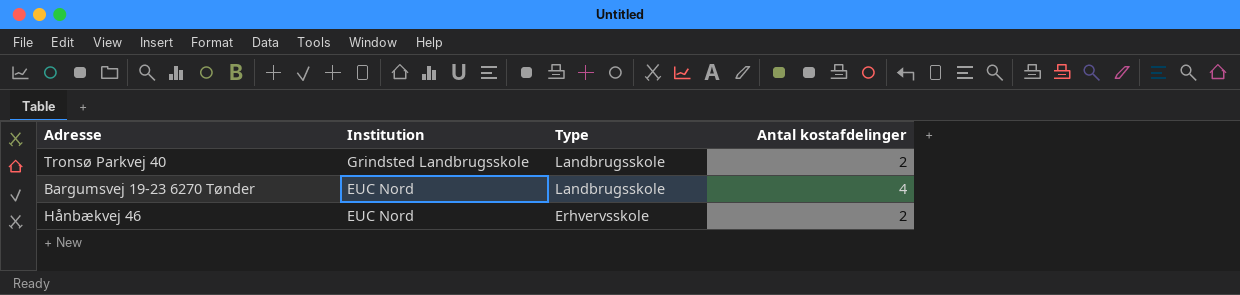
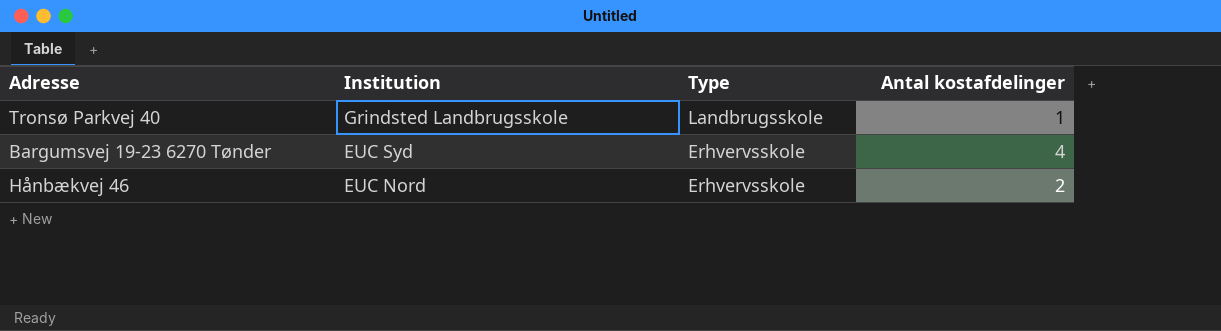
Tronsø Parkvej 40 | Antal kostafdelinger: 2 -> 1
Bargumsvej 19-23 6270 Tønder | Institution: EUC Nord -> EUC Syd
Bargumsvej 19-23 6270 Tønder | Type: Landbrugsskole -> Erhvervsskole

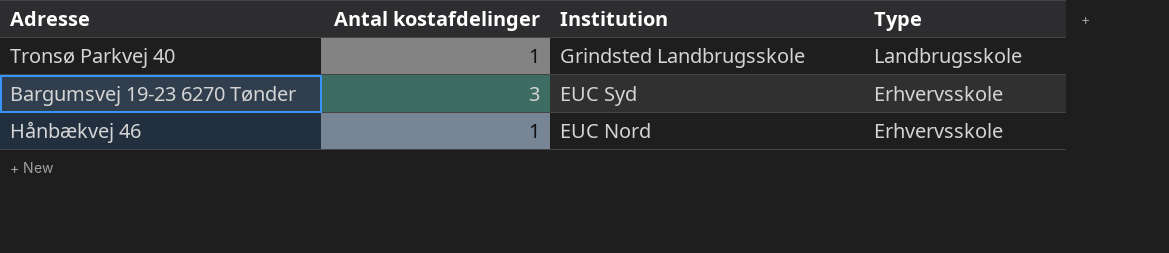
column Antal kostafdelinger | position: 4 -> 2
Bargumsvej 19-23 6270 Tønder | Antal kostafdelinger: 4 -> 3
Hånbækvej 46 | Antal kostafdelinger: 2 -> 1

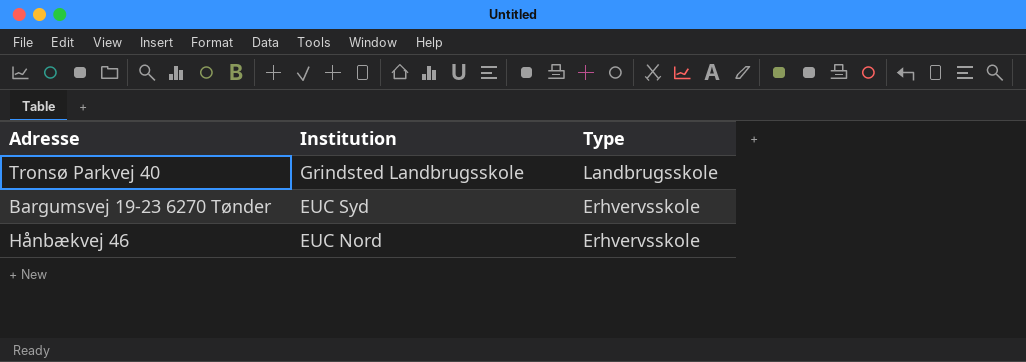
column Antal kostafdelinger | position: 2 -> none

